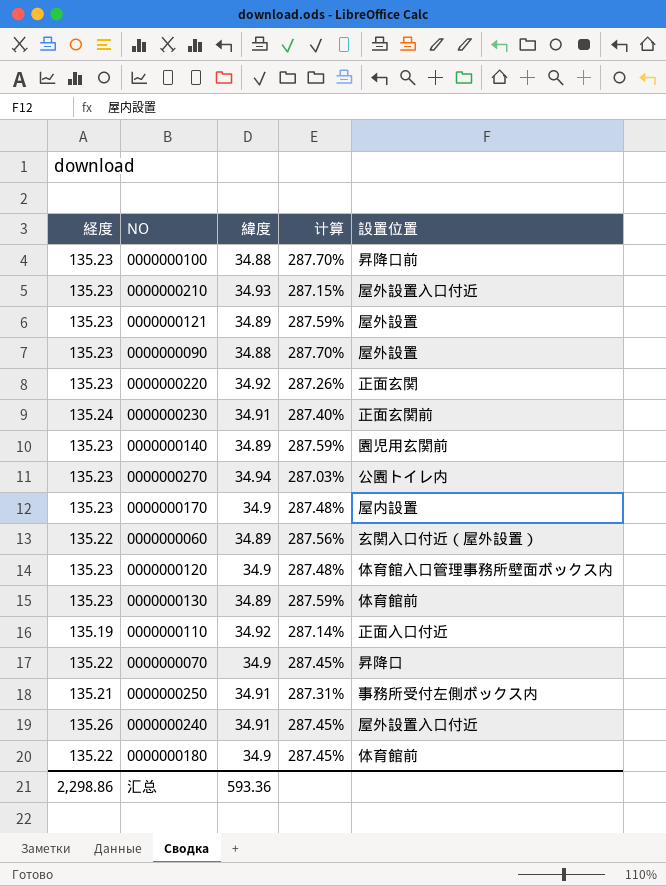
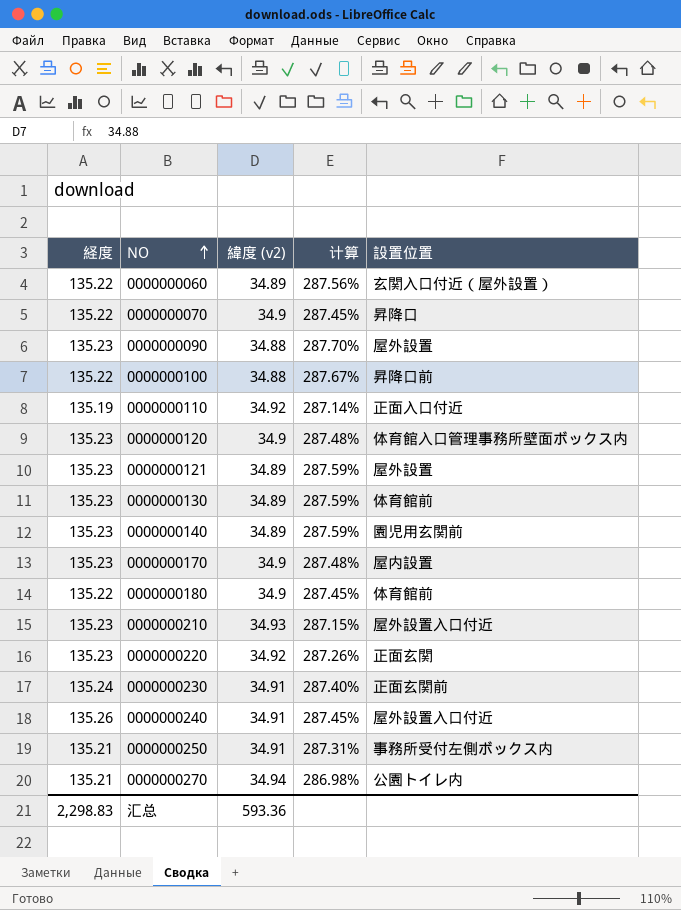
row order: none -> NO ascending
column name: 緯度 -> 緯度 (v2)
0000000100 | 経度: 135.23 -> 135.22
0000000100 | 计算: 287.70% -> 287.67%
0000000270 | 経度: 135.23 -> 135.21
0000000270 | 计算: 287.03% -> 286.98%
汇总 | 経度: 2,298.86 -> 2,298.83

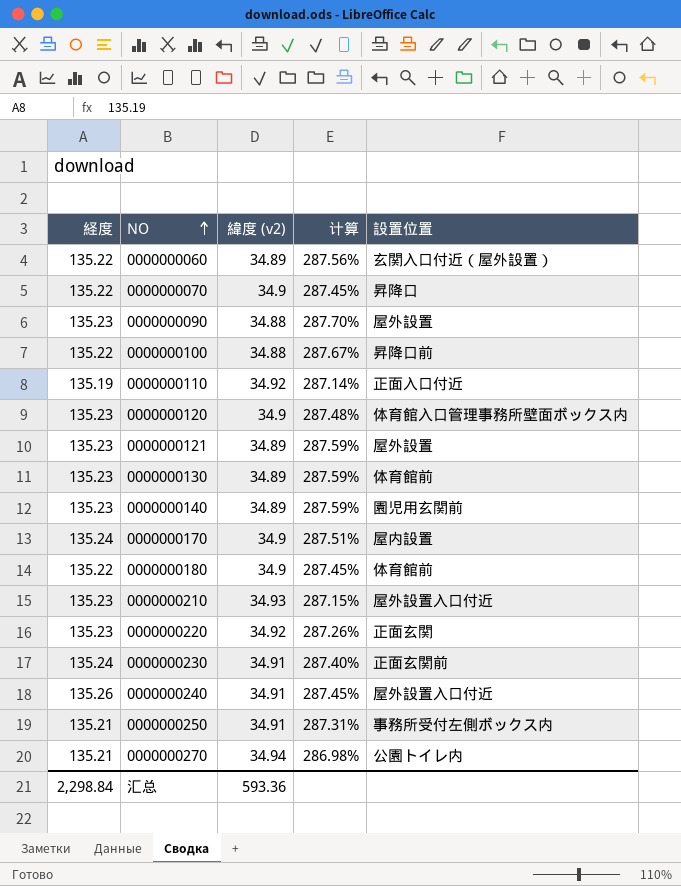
0000000170 | 経度: 135.23 -> 135.24
0000000170 | 计算: 287.48% -> 287.51%
汇总 | 経度: 2,298.83 -> 2,298.84

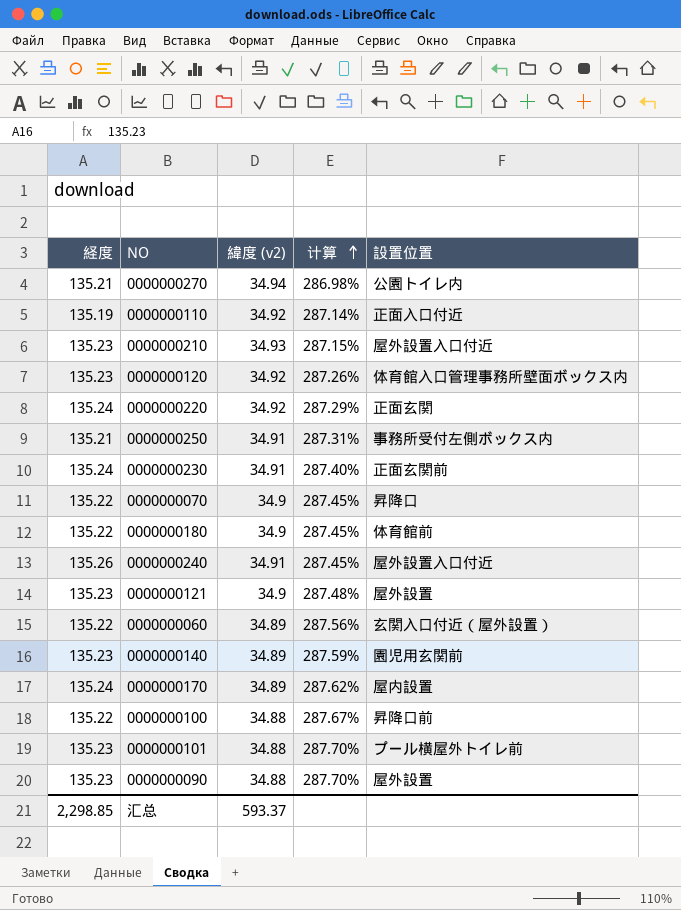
row order: NO ascending -> 计算 ascending
row 0000000130: 135.23 | 34.89 | 287.59% | 体育館前 -> none
0000000120 | 緯度 (v2): 34.9 -> 34.92
0000000120 | 计算: 287.48% -> 287.26%
0000000220 | 経度: 135.23 -> 135.24
0000000220 | 计算: 287.26% -> 287.29%
0000000121 | 緯度 (v2): 34.89 -> 34.9
0000000121 | 计算: 287.59% -> 287.48%
0000000170 | 緯度 (v2): 34.9 -> 34.89
0000000170 | 计算: 287.51% -> 287.62%
row 0000000101: none -> 135.23 | 34.88 | 287.70% | プール横屋外トイレ前
汇总 | 経度: 2,298.84 -> 2,298.85
汇总 | 緯度 (v2): 593.36 -> 593.37

